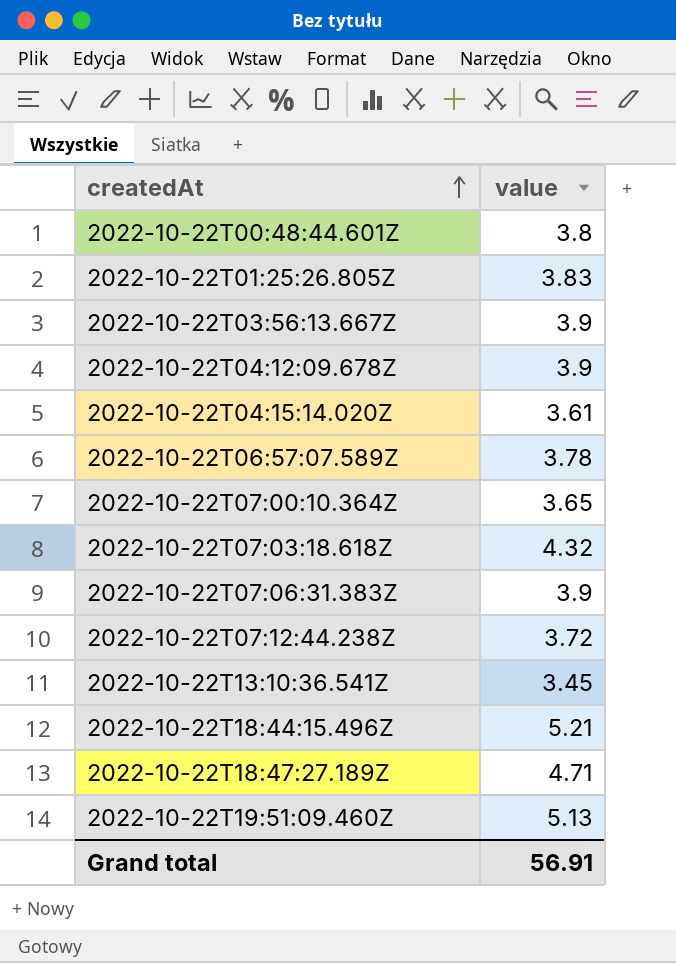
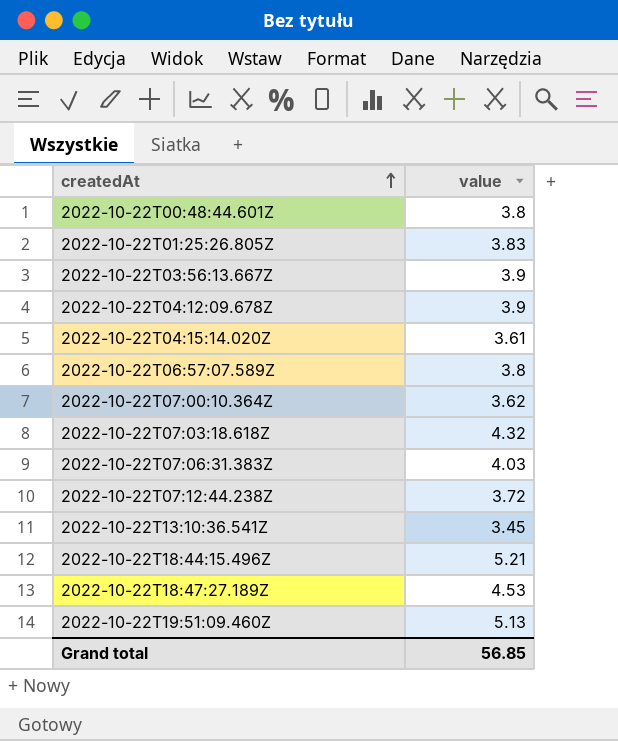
2022-10-22T06:57:07.589Z | value: 3.78 -> 3.8
2022-10-22T07:00:10.364Z | value: 3.65 -> 3.62
2022-10-22T07:06:31.383Z | value: 3.9 -> 4.03
2022-10-22T18:47:27.189Z | value: 4.71 -> 4.53
Grand total | value: 56.91 -> 56.85

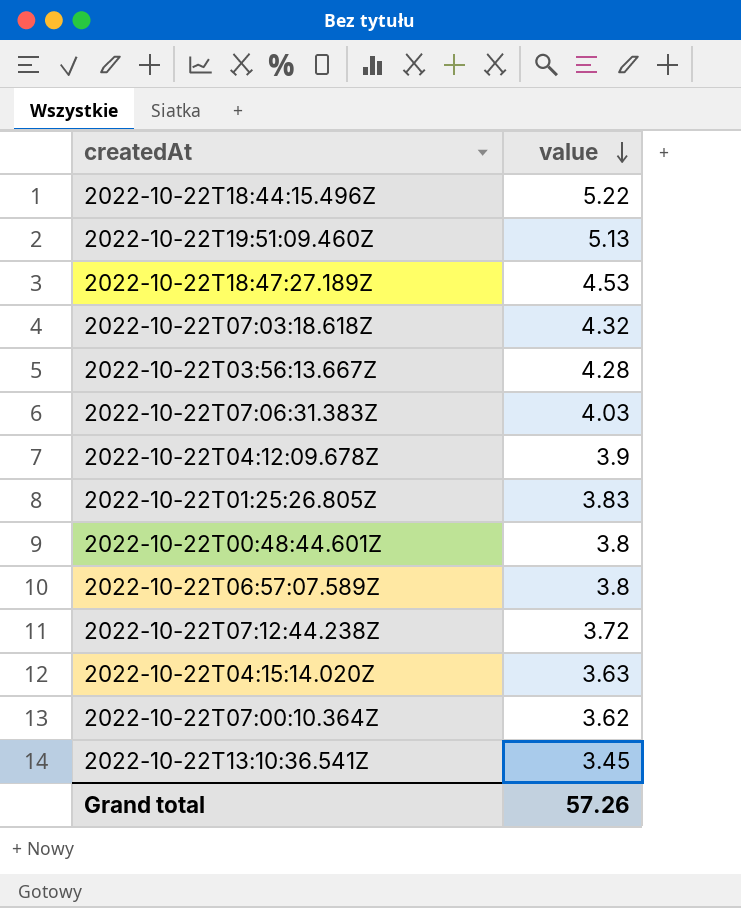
row order: createdAt ascending -> value descending
2022-10-22T18:44:15.496Z | value: 5.21 -> 5.22
2022-10-22T03:56:13.667Z | value: 3.9 -> 4.28
2022-10-22T04:15:14.020Z | value: 3.61 -> 3.63
Grand total | value: 56.85 -> 57.26

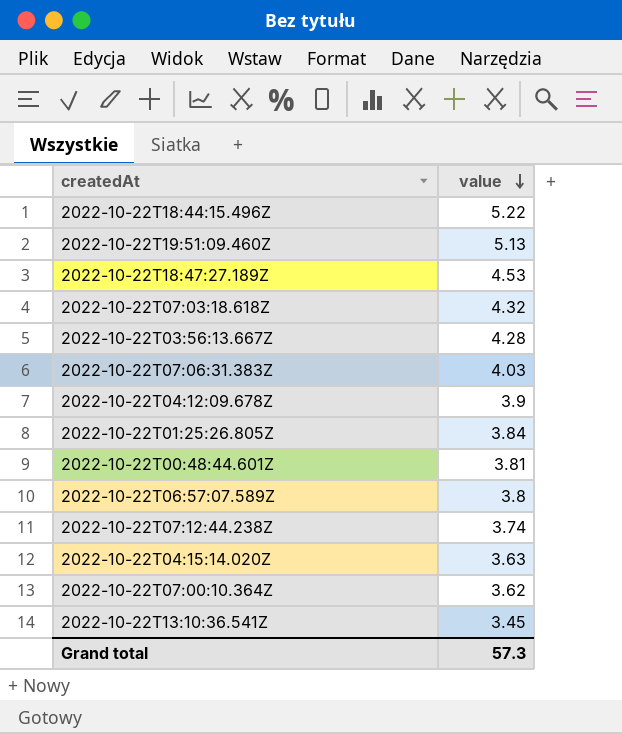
2022-10-22T01:25:26.805Z | value: 3.83 -> 3.84
2022-10-22T00:48:44.601Z | value: 3.8 -> 3.81
2022-10-22T07:12:44.238Z | value: 3.72 -> 3.74
Grand total | value: 57.26 -> 57.3

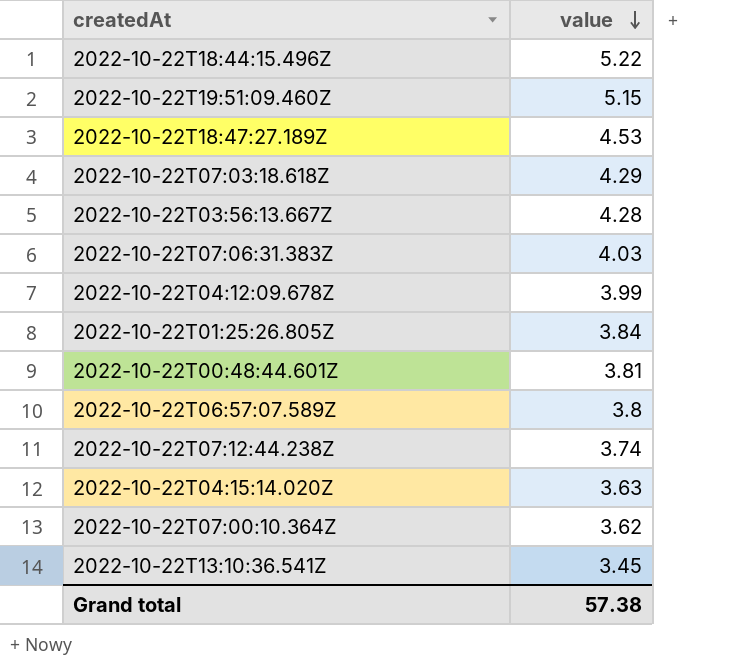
2022-10-22T19:51:09.460Z | value: 5.13 -> 5.15
2022-10-22T07:03:18.618Z | value: 4.32 -> 4.29
2022-10-22T04:12:09.678Z | value: 3.9 -> 3.99
Grand total | value: 57.3 -> 57.38

